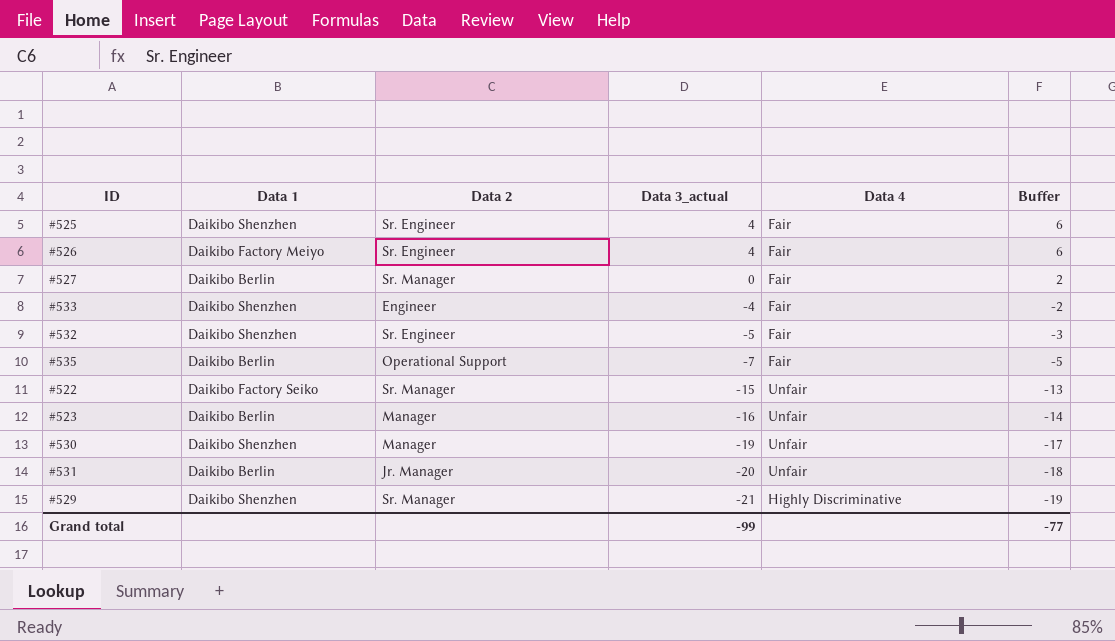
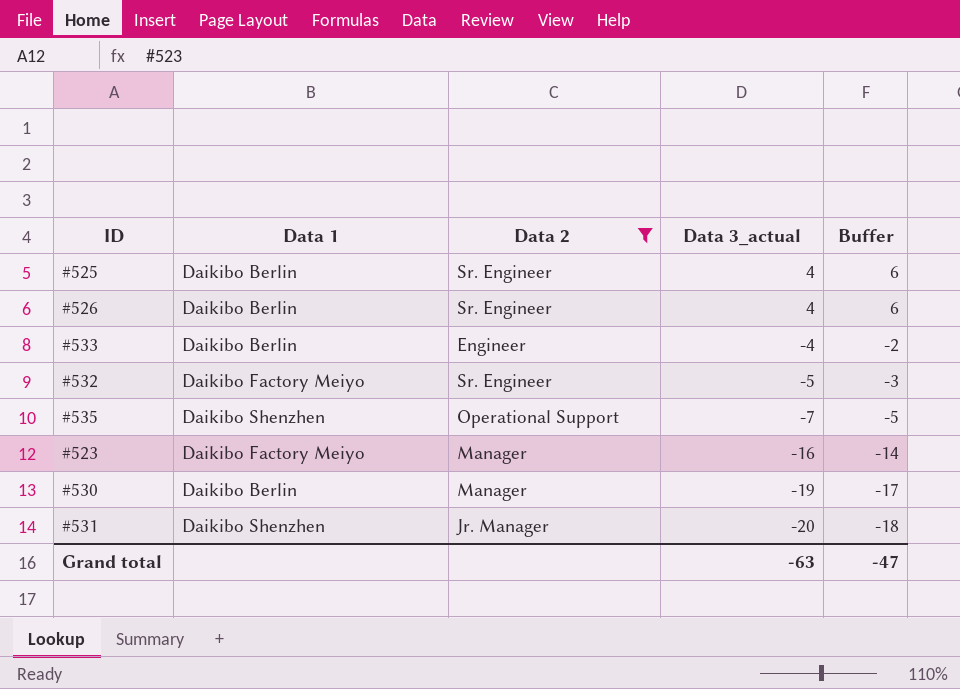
filter: none -> Data 2 != Sr. Manager
column Data 4 | position: 5 -> none
#525 | Data 1: Daikibo Shenzhen -> Daikibo Berlin
#526 | Data 1: Daikibo Factory Meiyo -> Daikibo Berlin
#533 | Data 1: Daikibo Shenzhen -> Daikibo Berlin
#532 | Data 1: Daikibo Shenzhen -> Daikibo Factory Meiyo
#535 | Data 1: Daikibo Berlin -> Daikibo Shenzhen
#523 | Data 1: Daikibo Berlin -> Daikibo Factory Meiyo
#530 | Data 1: Daikibo Shenzhen -> Daikibo Berlin
#531 | Data 1: Daikibo Berlin -> Daikibo Shenzhen
Grand total | Data 3_actual: -99 -> -63
Grand total | Buffer: -77 -> -47

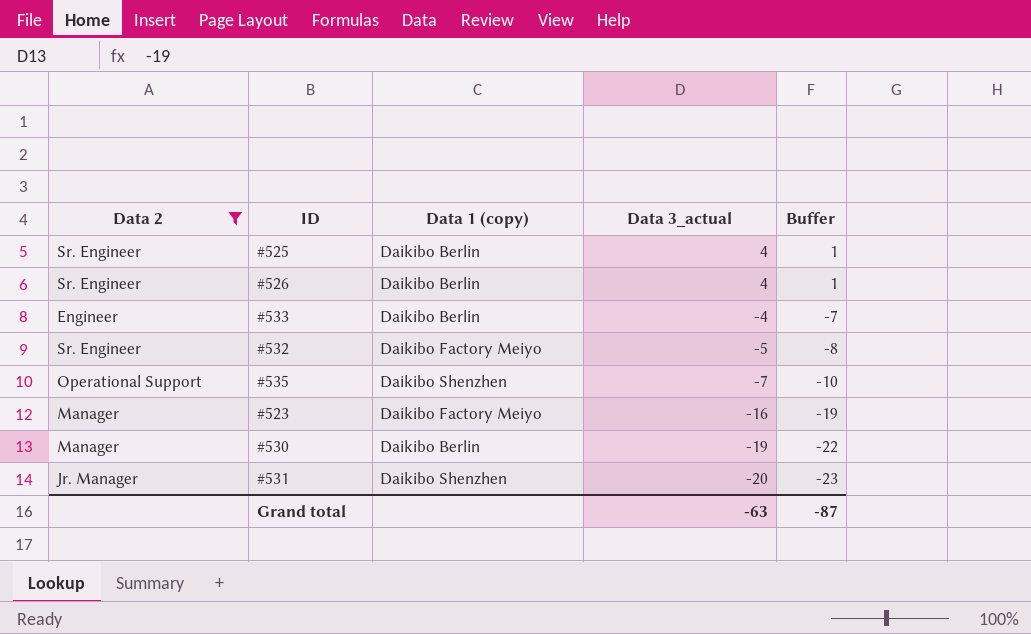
column Data 2 | position: 3 -> 1
column name: Data 1 -> Data 1 (copy)
column Buffer | formula: [Data 3_actual] + 2 -> [Data 3_actual] - 3
Grand total | Buffer: -47 -> -87

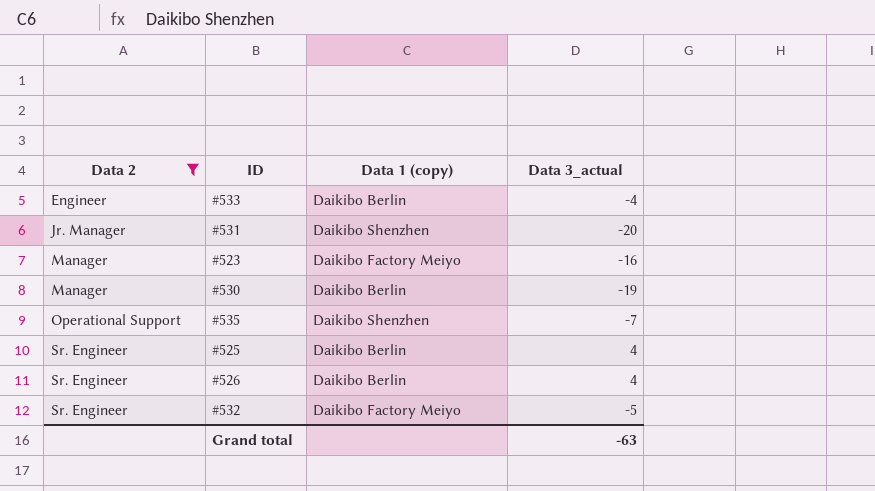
row order: Data 3_actual descending -> Data 2 ascending
column Buffer | formula: [Data 3_actual] - 3 -> none

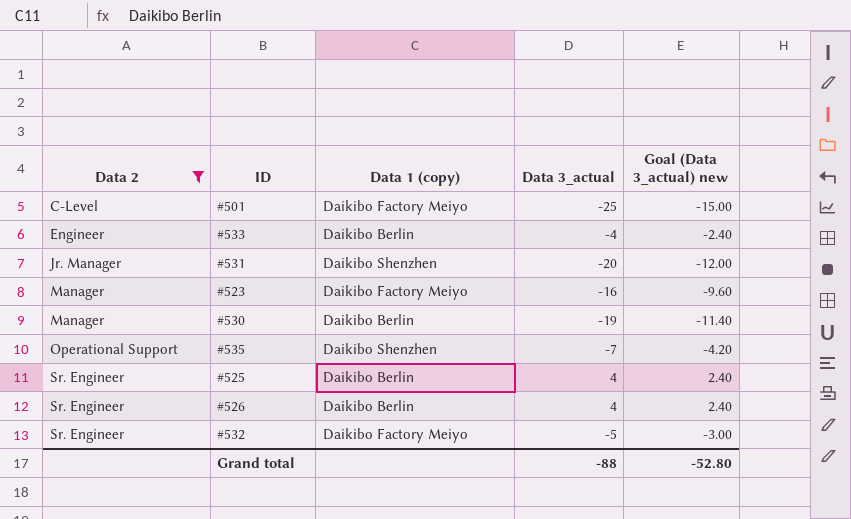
column Goal (Data 3_actual) new | formula: none -> [Data 3_actual] * 0.6
row #501: none -> C-Level | Daikibo Factory Meiyo | -25 | -15.00
Grand total | Data 3_actual: -63 -> -88

